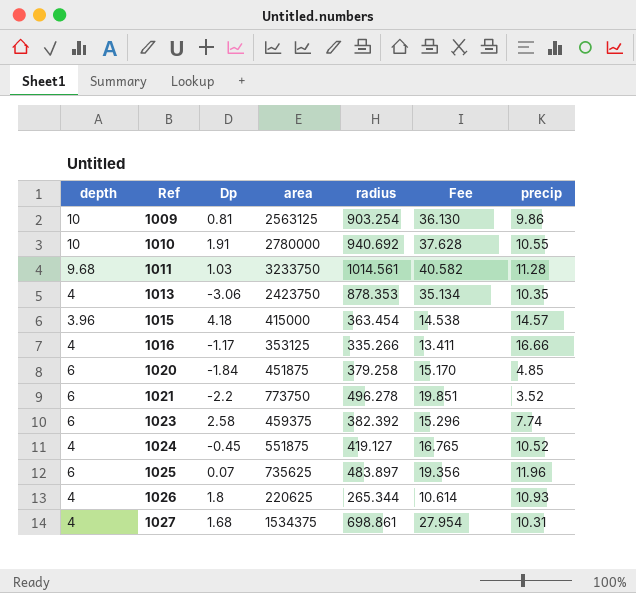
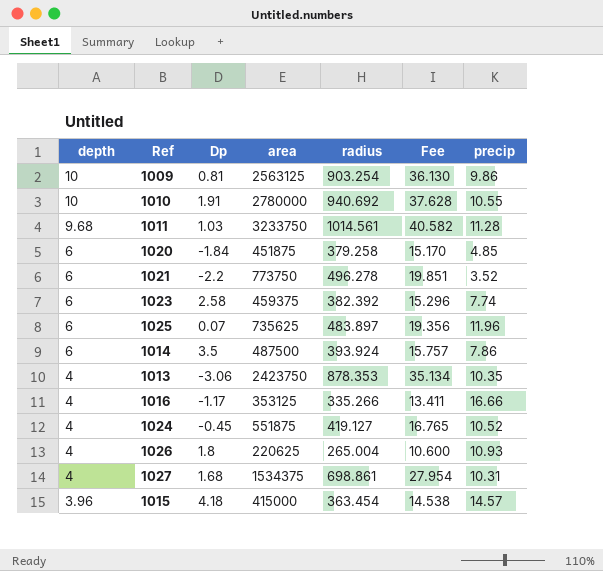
row order: Ref ascending -> depth descending
row 1014: none -> 6 | 3.5 | 487500 | 393.924 | 15.757 | 7.86
1026 | radius: 265.344 -> 265.004
1026 | Fee: 10.614 -> 10.600

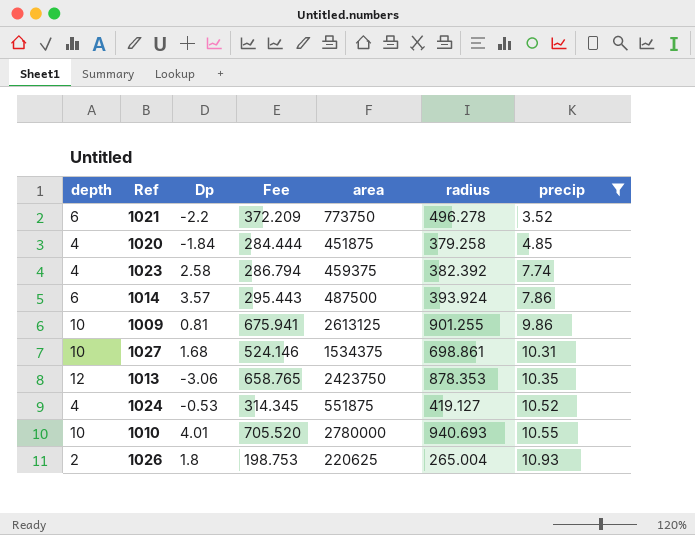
filter: none -> precip <= 10.93
row order: depth descending -> precip ascending
column Fee | formula: [radius] * 0.04 -> [radius] * 0.75
column Fee | position: 6 -> 4
1020 | depth: 6 -> 4
1023 | depth: 6 -> 4
1014 | Dp: 3.5 -> 3.57
1009 | area: 2563125 -> 2613125
1009 | radius: 903.254 -> 901.255
1027 | depth: 4 -> 10
1013 | depth: 4 -> 12
1024 | Dp: -0.45 -> -0.53
1010 | Dp: 1.91 -> 4.01
1010 | radius: 940.692 -> 940.693
1026 | depth: 4 -> 2

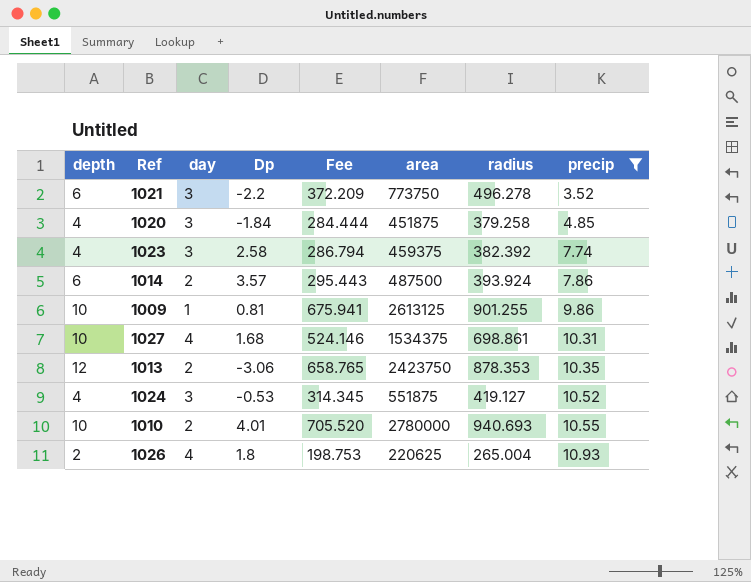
column day | position: none -> 3

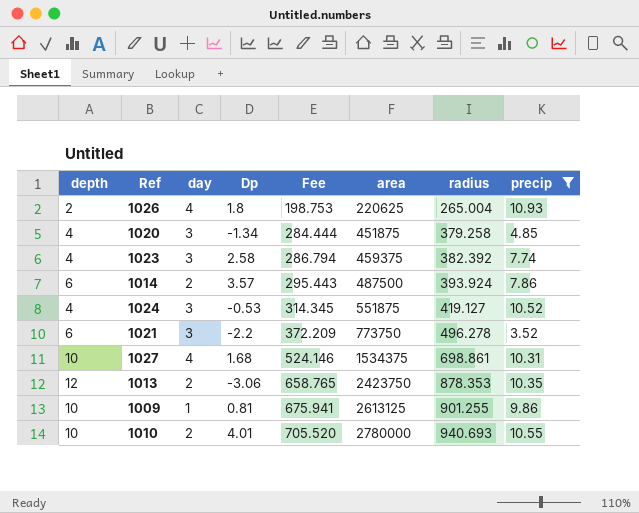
row order: precip ascending -> Fee ascending
1020 | Dp: -1.84 -> -1.34

